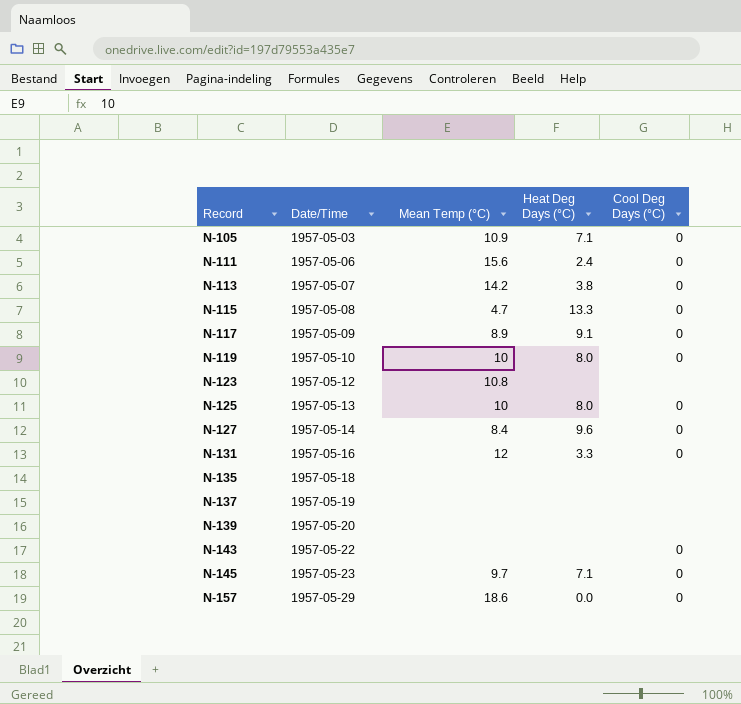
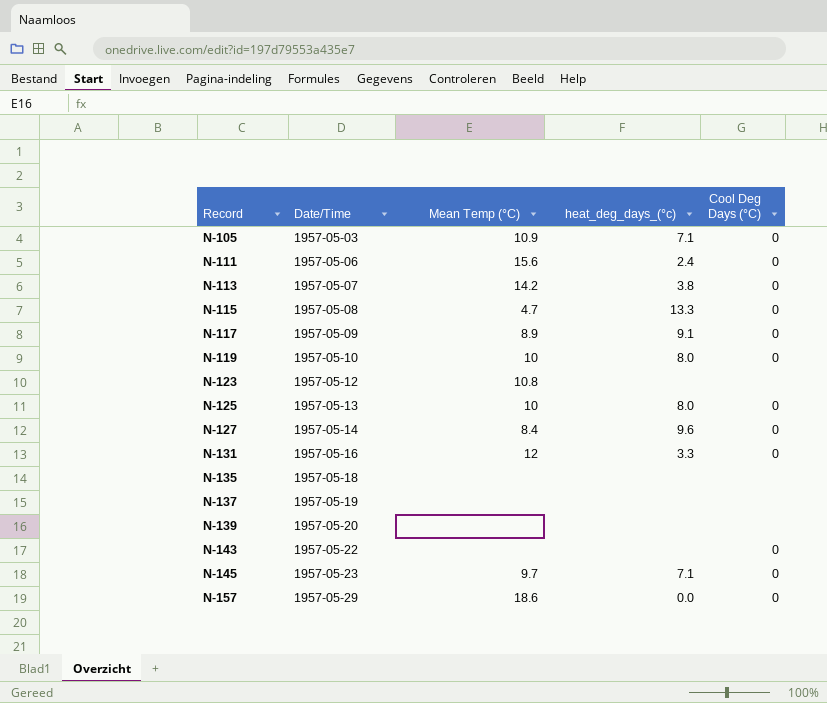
column name: Heat Deg Days (°C) -> heat_deg_days_(°c)

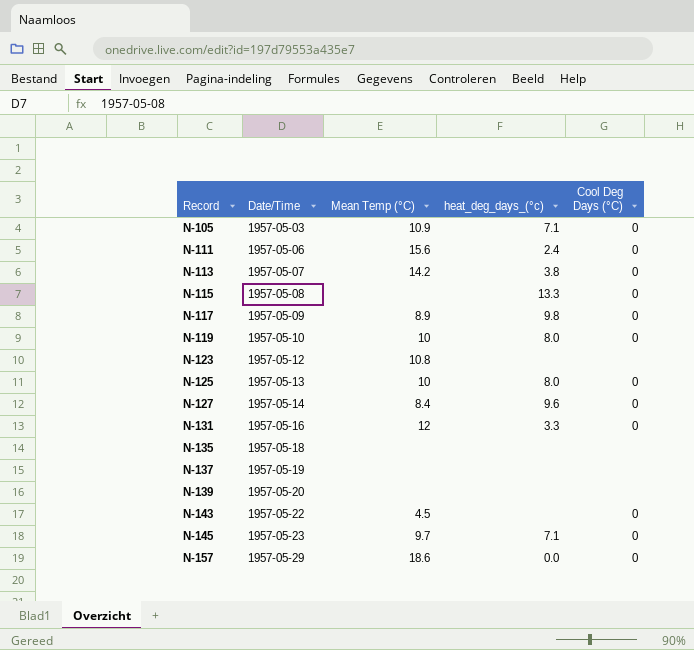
N-115 | Mean Temp (°C): 4.7 -> none
N-117 | heat_deg_days_(°c): 9.1 -> 9.8
N-143 | Mean Temp (°C): none -> 4.5

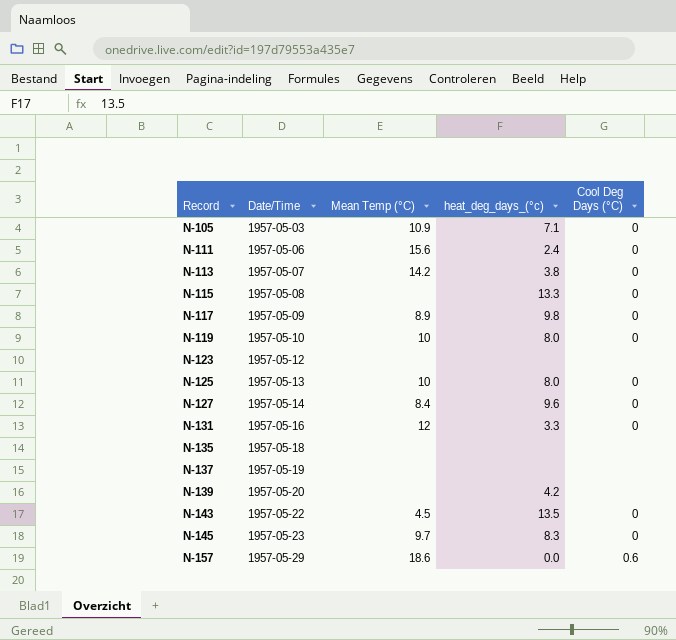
N-123 | Mean Temp (°C): 10.8 -> none
N-139 | heat_deg_days_(°c): none -> 4.2
N-143 | heat_deg_days_(°c): none -> 13.5
N-145 | heat_deg_days_(°c): 7.1 -> 8.3
N-157 | Cool Deg Days (°C): 0 -> 0.6

